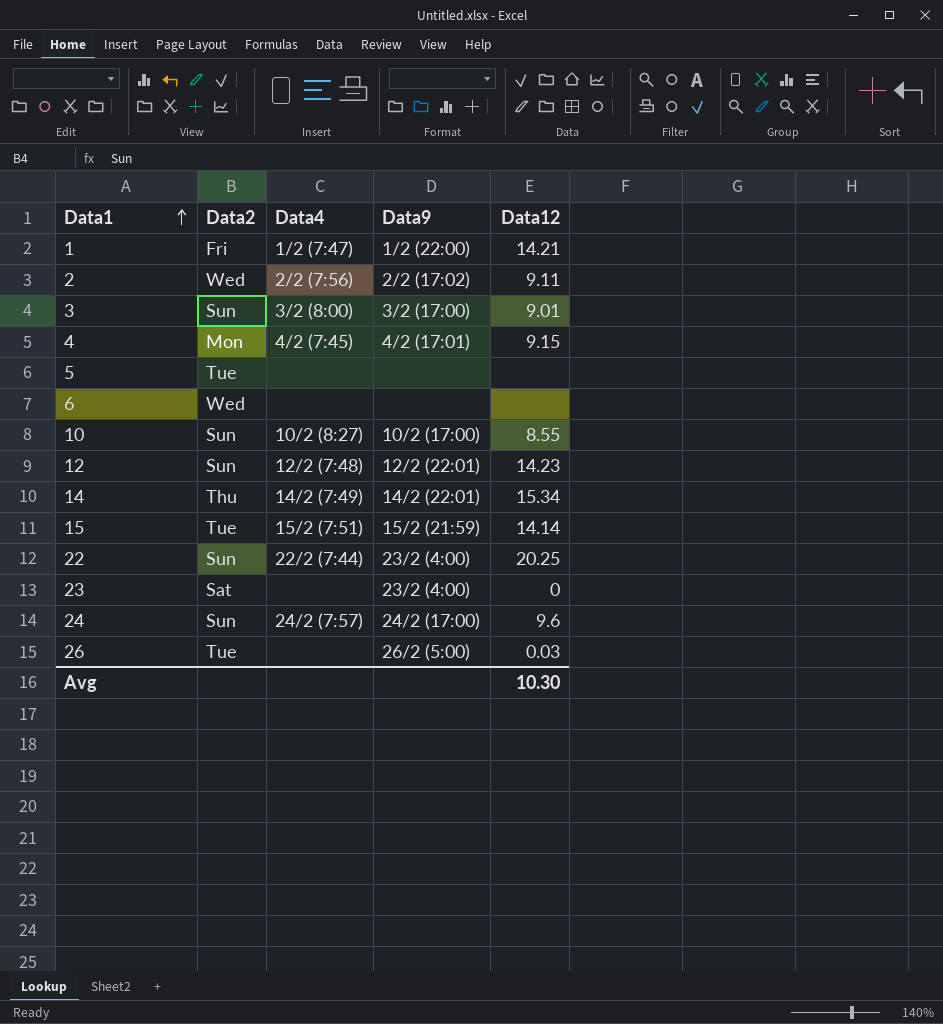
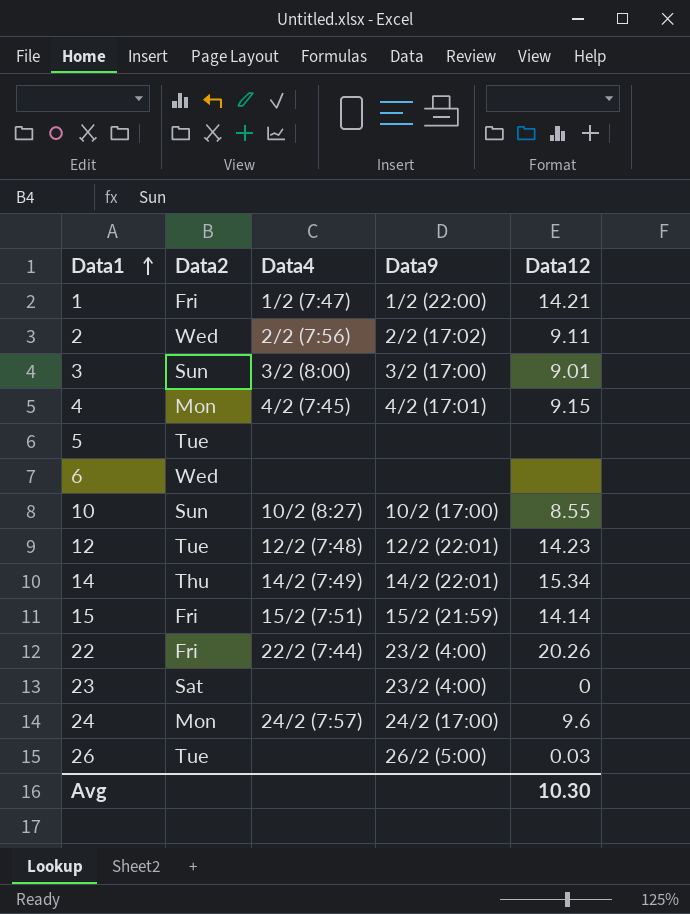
12 | Data2: Sun -> Tue
15 | Data2: Tue -> Fri
22 | Data2: Sun -> Fri
22 | Data12: 20.25 -> 20.26
24 | Data2: Sun -> Mon

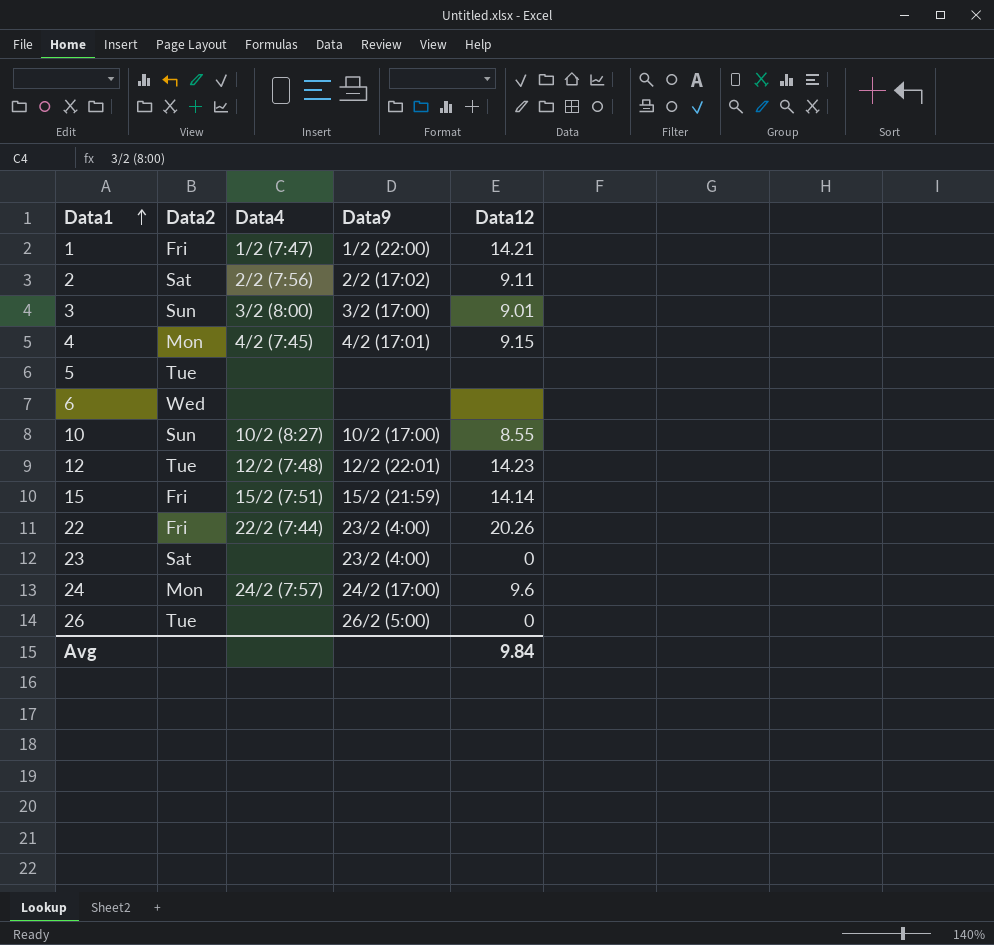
row 14: Thu | 14/2 (7:49) | 14/2 (22:01) | 15.34 -> none
2 | Data2: Wed -> Sat
26 | Data12: 0.03 -> 0
Avg | Data12: 10.30 -> 9.84

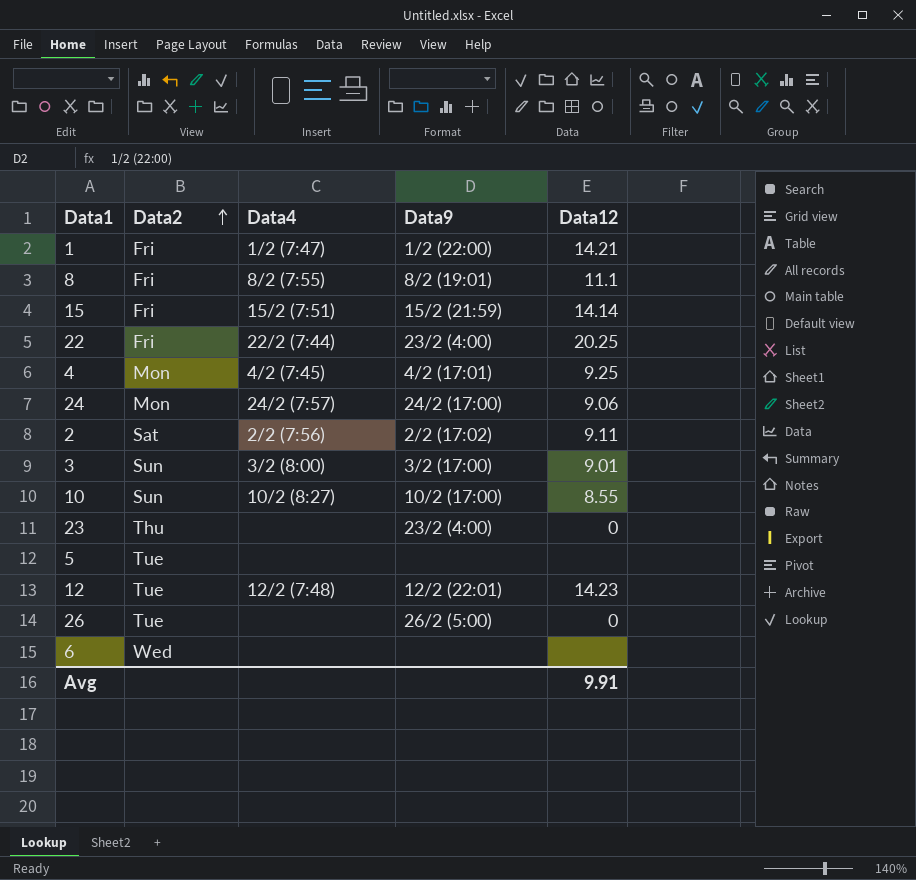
row order: Data1 ascending -> Data2 ascending
row 8: none -> Fri | 8/2 (7:55) | 8/2 (19:01) | 11.1
22 | Data12: 20.26 -> 20.25
4 | Data12: 9.15 -> 9.25
24 | Data12: 9.6 -> 9.06
23 | Data2: Sat -> Thu
Avg | Data12: 9.84 -> 9.91

